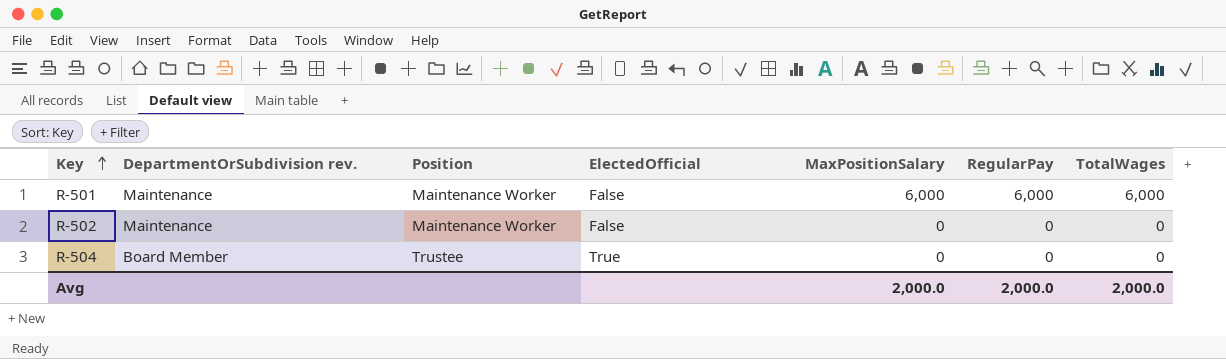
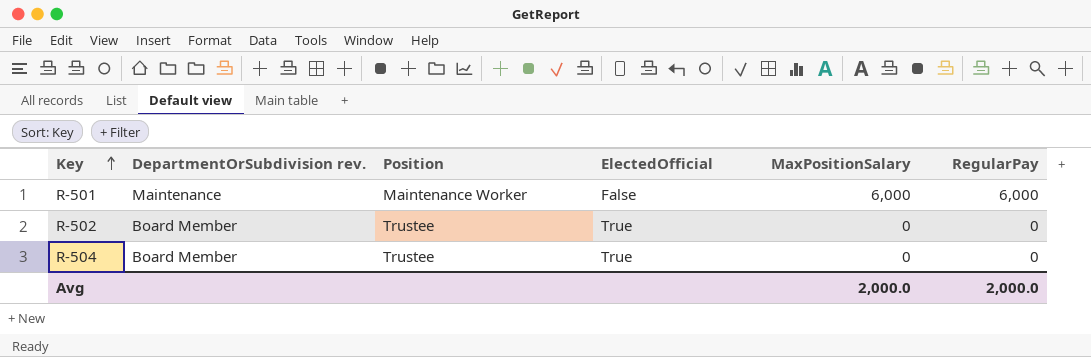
column TotalWages | position: 7 -> none
R-502 | DepartmentOrSubdivision rev.: Maintenance -> Board Member
R-502 | Position: Maintenance Worker -> Trustee
R-502 | ElectedOfficial: False -> True

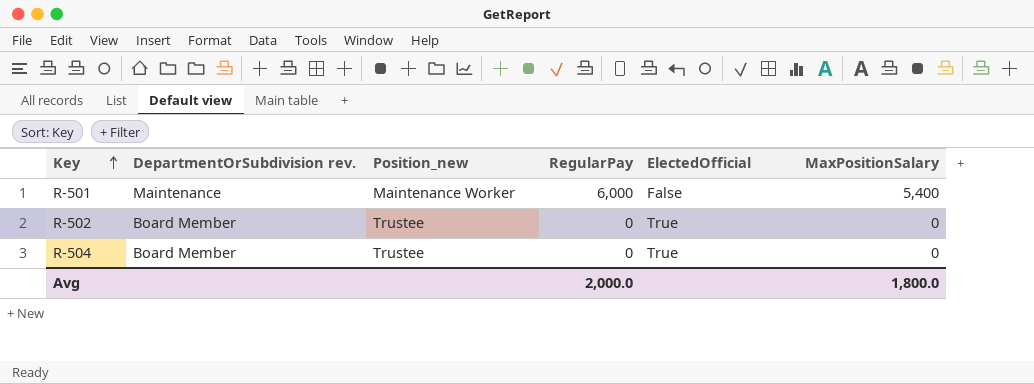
column name: Position -> Position_new
column RegularPay | position: 6 -> 4
R-501 | MaxPositionSalary: 6,000 -> 5,400
Avg | MaxPositionSalary: 2,000.0 -> 1,800.0

